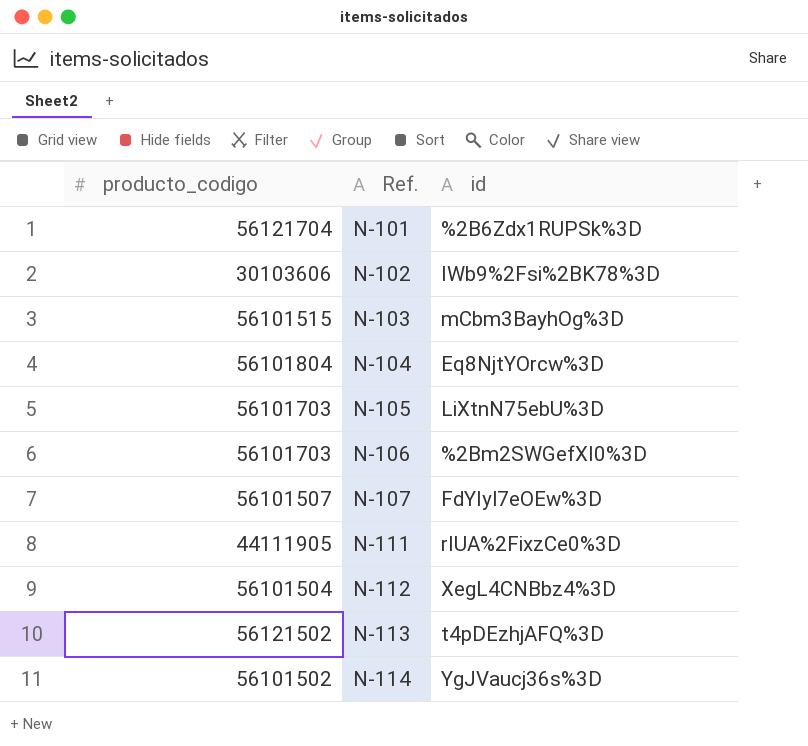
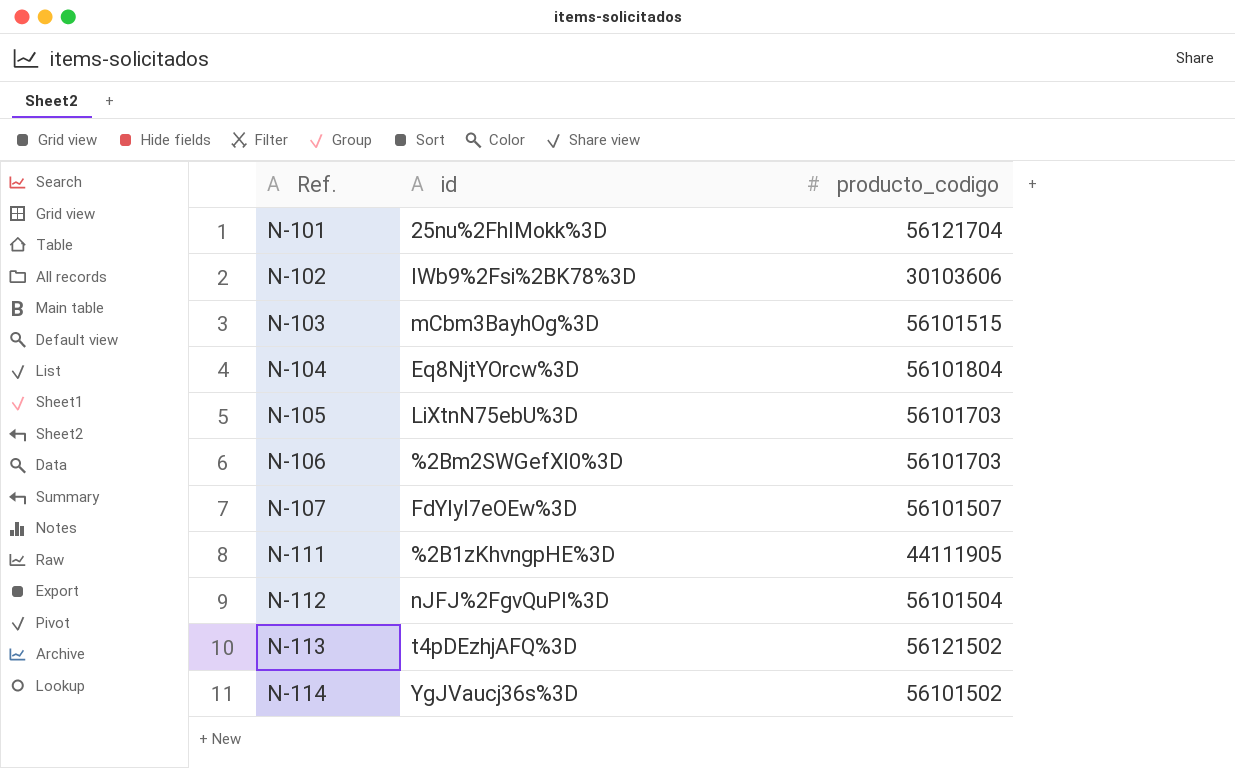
column producto_codigo | position: 1 -> 3
N-101 | id: %2B6Zdx1RUPSk%3D -> 25nu%2FhlMokk%3D
N-111 | id: rIUA%2FixzCe0%3D -> %2B1zKhvngpHE%3D
N-112 | id: XegL4CNBbz4%3D -> nJFJ%2FgvQuPI%3D

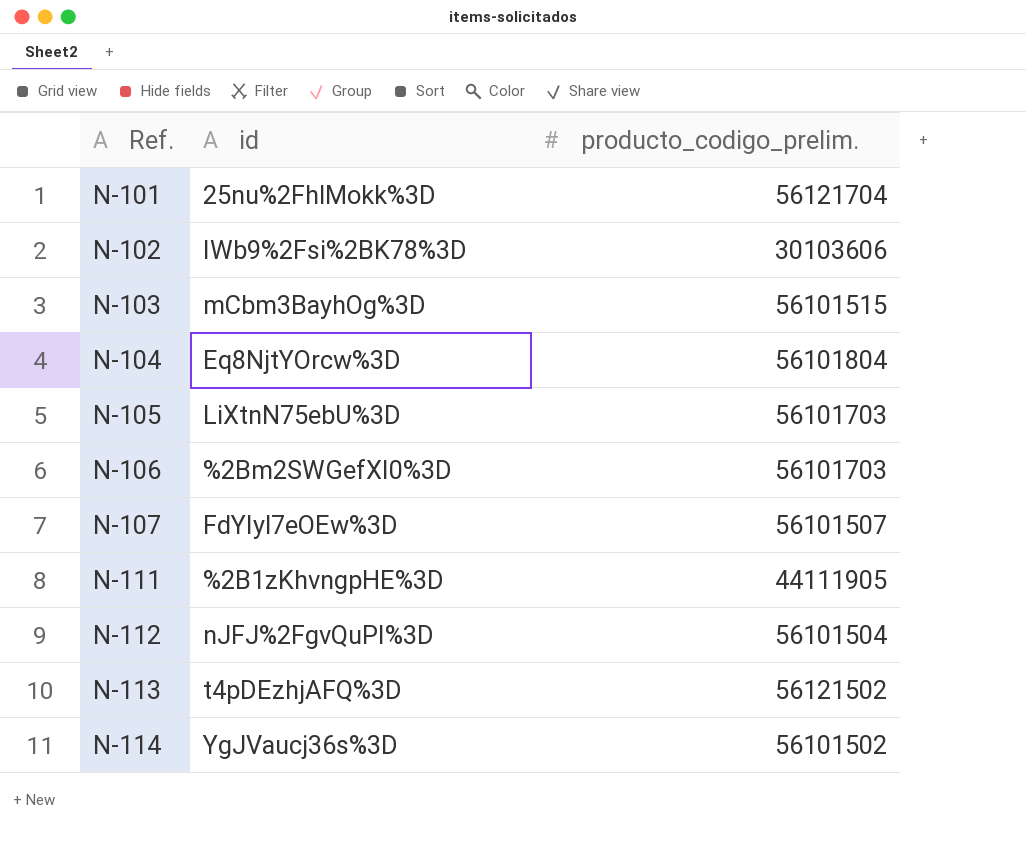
column name: producto_codigo -> producto_codigo_prelim.

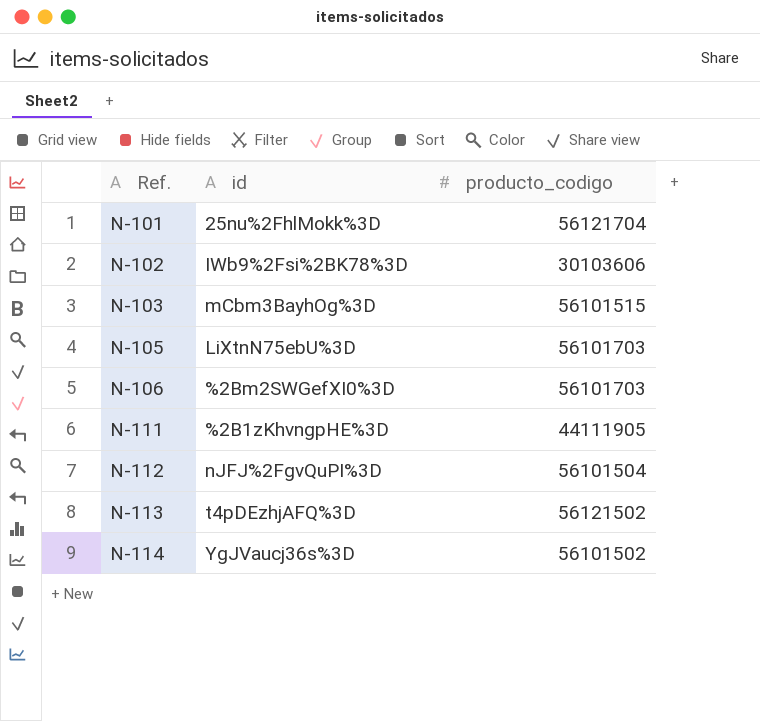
column name: producto_codigo_prelim. -> producto_codigo
row N-104: Eq8NjtYOrcw%3D | 56101804 -> none
row N-107: FdYIyl7eOEw%3D | 56101507 -> none

